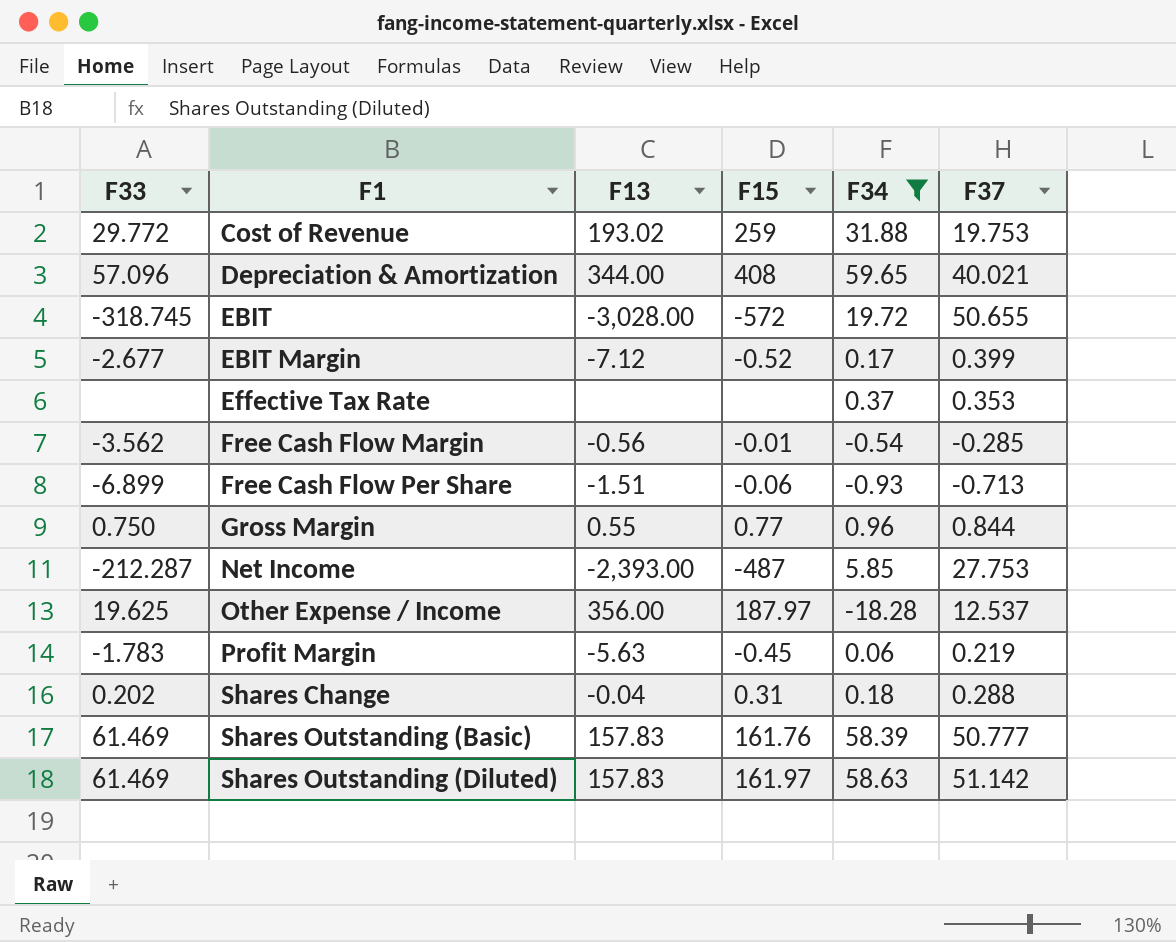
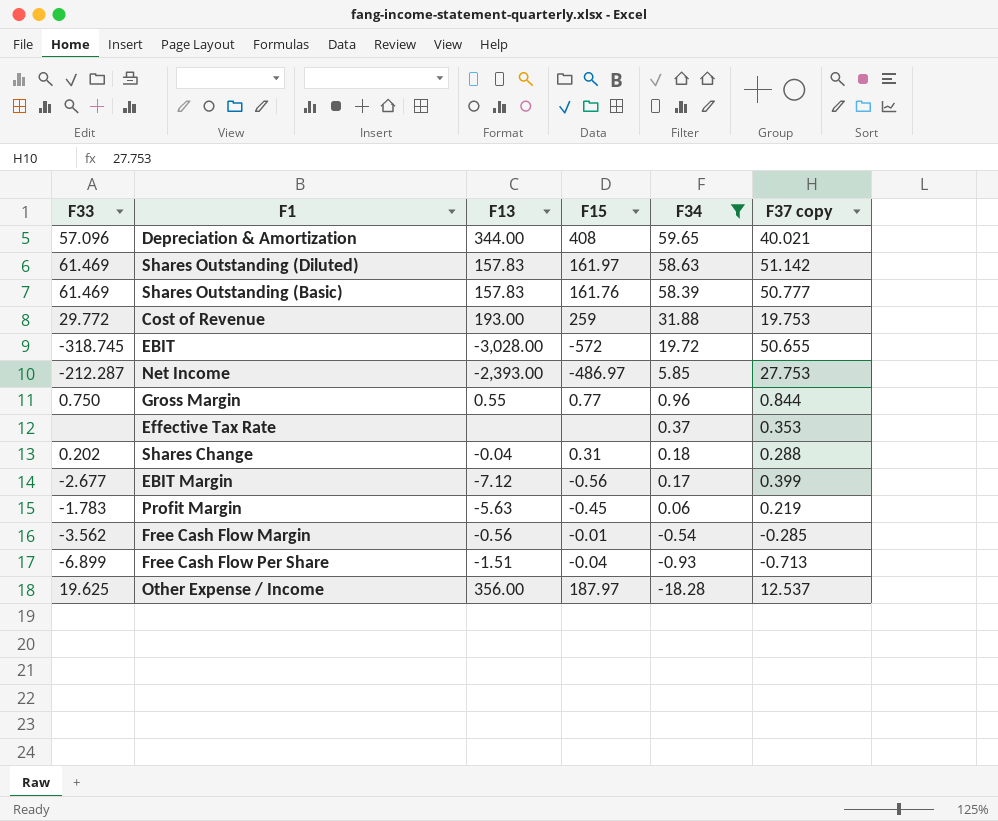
row order: F1 ascending -> F34 descending
column name: F37 -> F37 copy
Cost of Revenue | F13: 193.02 -> 193.00
Net Income | F15: -487 -> -486.97
EBIT Margin | F15: -0.52 -> -0.56
Free Cash Flow Per Share | F15: -0.06 -> -0.04

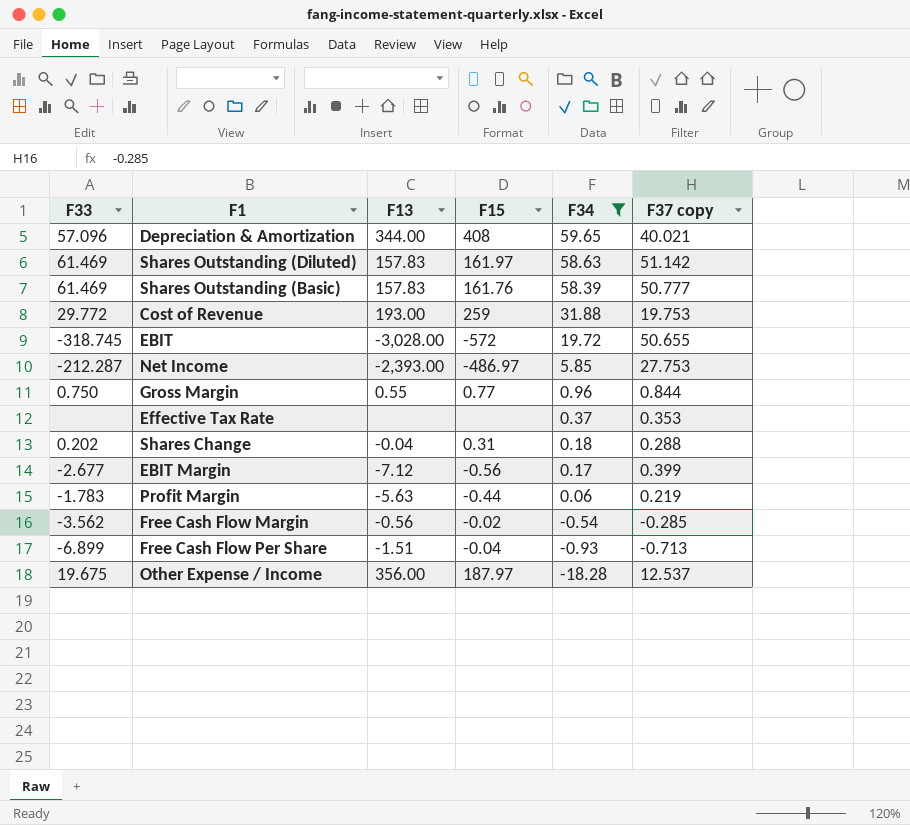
Profit Margin | F15: -0.45 -> -0.44
Free Cash Flow Margin | F15: -0.01 -> -0.02
Other Expense / Income | F33: 19.625 -> 19.675

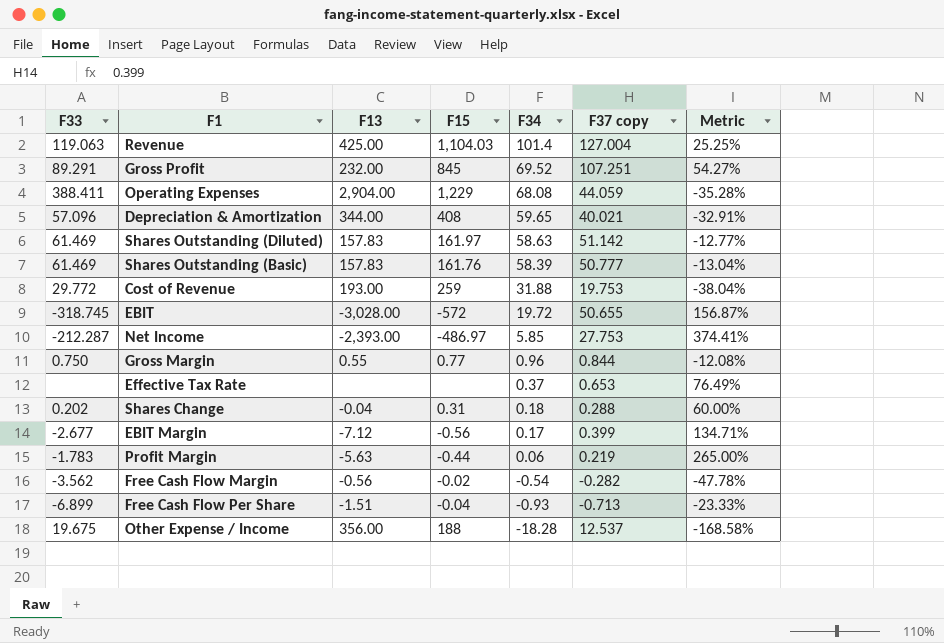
filter: F34 <= 59.65 -> none
column Metric | formula: none -> ([F37 copy] - [F34]) / [F34]
Effective Tax Rate | F37 copy: 0.353 -> 0.653
Free Cash Flow Margin | F37 copy: -0.285 -> -0.282
Other Expense / Income | F15: 187.97 -> 188

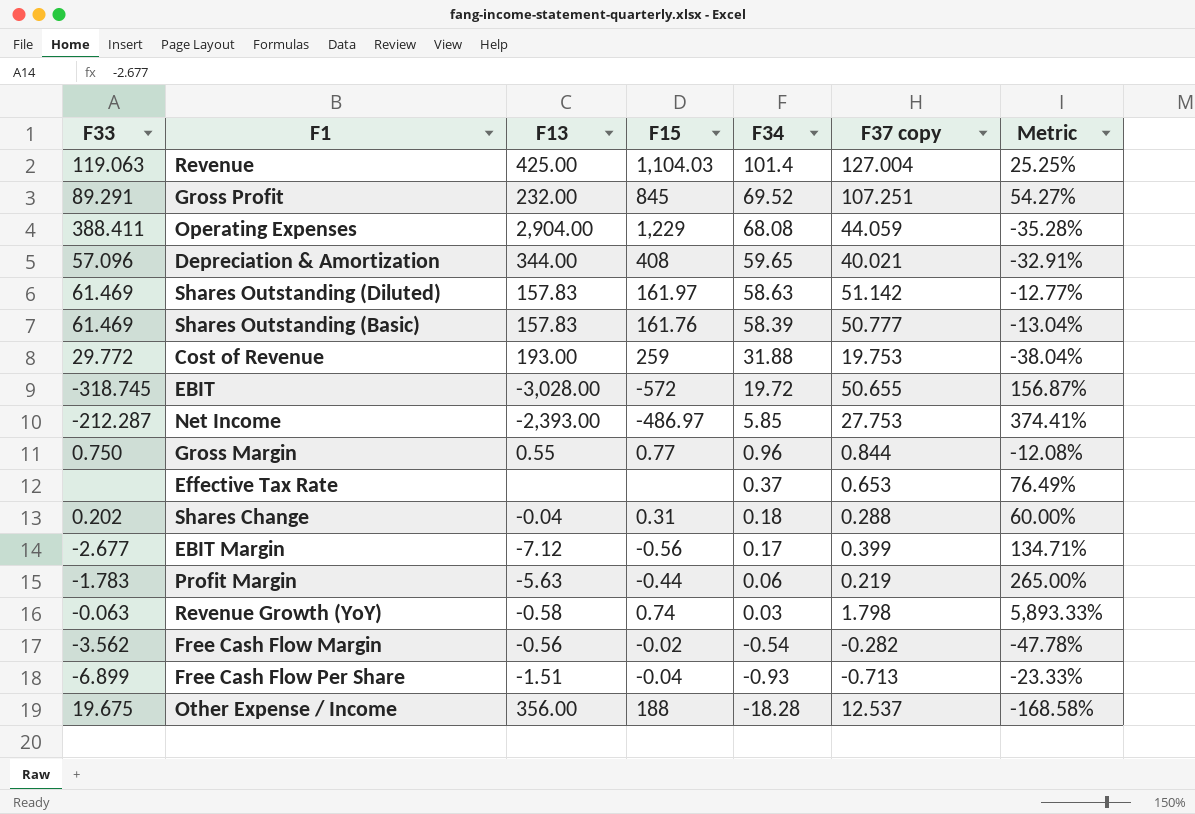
row Revenue Growth (YoY): none -> -0.063 | -0.58 | 0.74 | 0.03 | 1.798 | 5,893.33%

